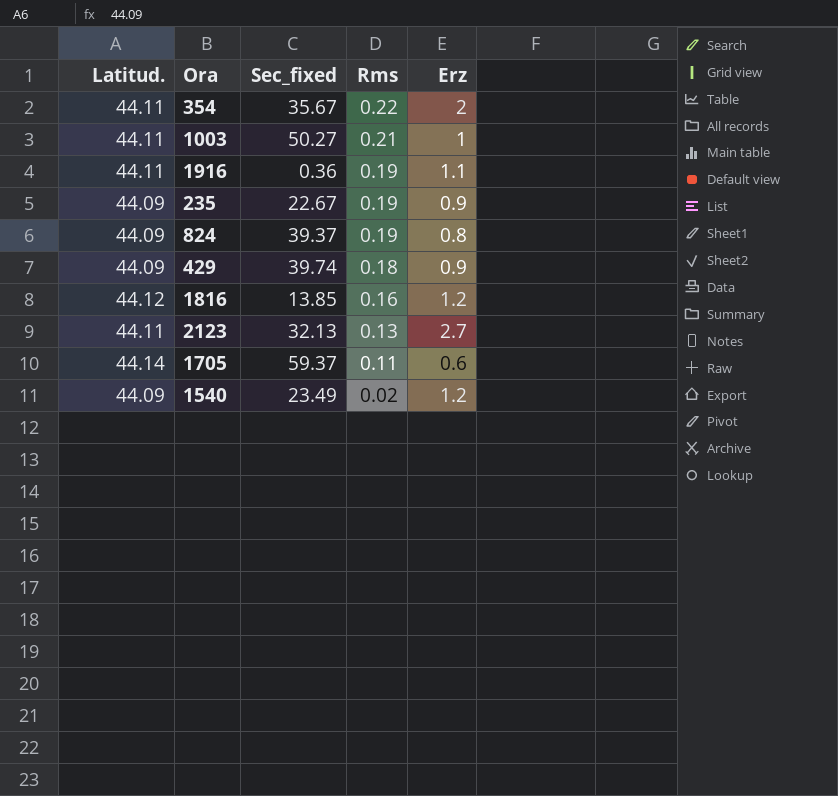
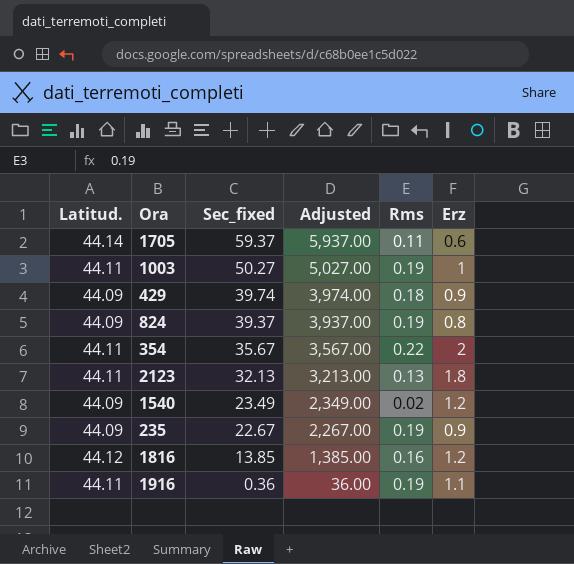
row order: Rms descending -> Sec_fixed descending
column Adjusted | formula: none -> [Sec_fixed] * 100
1003 | Rms: 0.21 -> 0.19
2123 | Erz: 2.7 -> 1.8

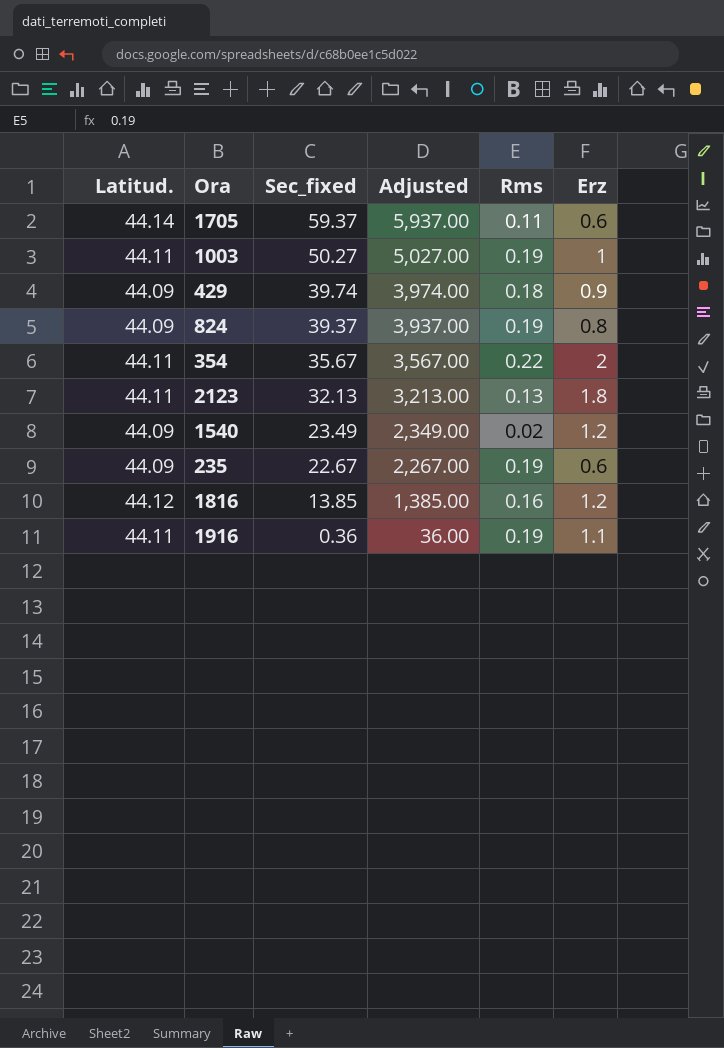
235 | Erz: 0.9 -> 0.6

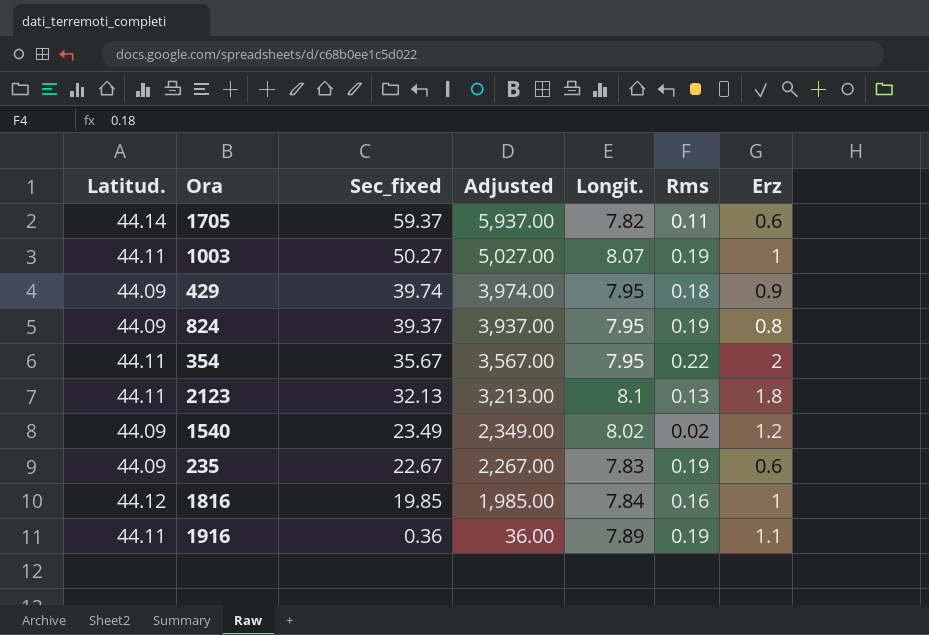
column Longit. | position: none -> 5
1816 | Sec_fixed: 13.85 -> 19.85
1816 | Adjusted: 1,385.00 -> 1,985.00
1816 | Erz: 1.2 -> 1

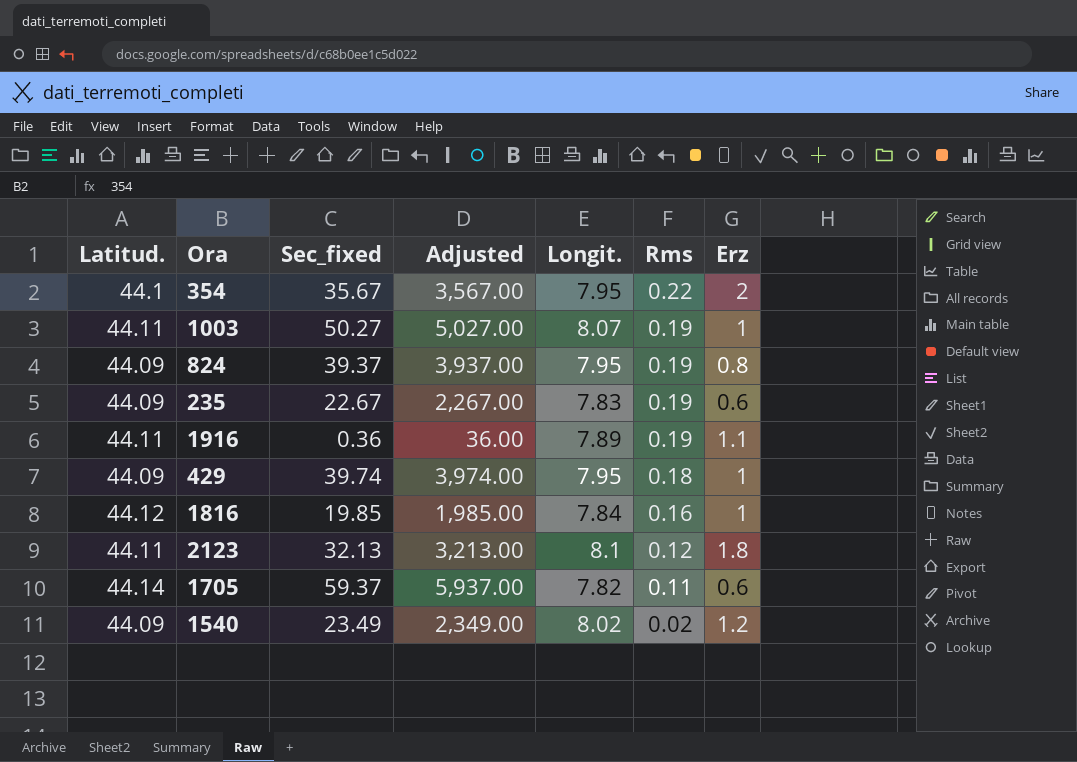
row order: Sec_fixed descending -> Rms descending
354 | Latitud.: 44.11 -> 44.1
429 | Erz: 0.9 -> 1
2123 | Rms: 0.13 -> 0.12

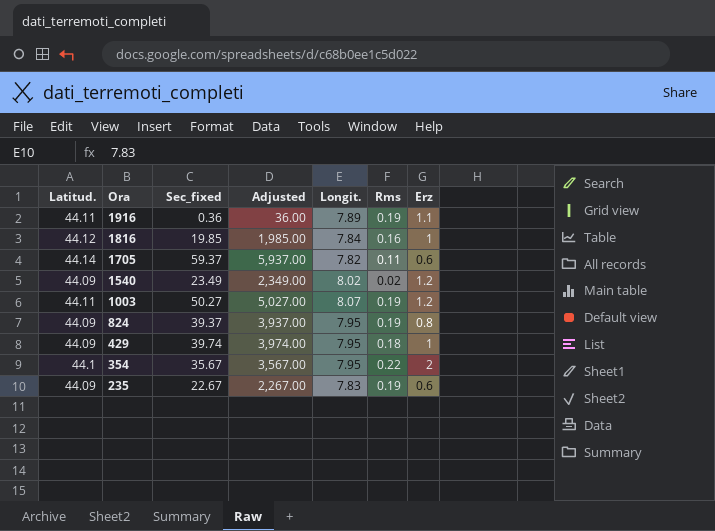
row order: Rms descending -> Ora descending
row 2123: 44.11 | 32.13 | 3,213.00 | 8.1 | 0.12 | 1.8 -> none
1003 | Erz: 1 -> 1.2

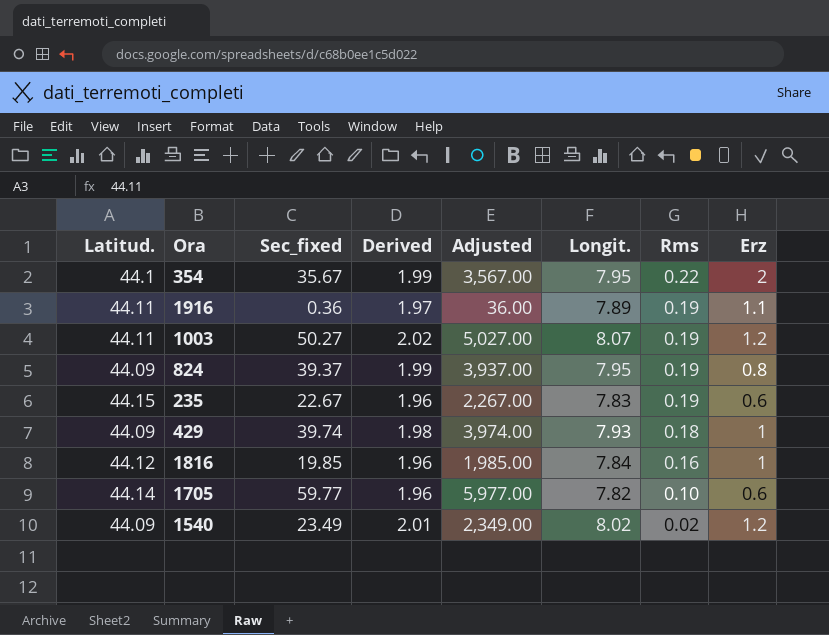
row order: Ora descending -> Rms descending
column Derived | formula: none -> [Longit.] * 0.25
235 | Latitud.: 44.09 -> 44.15
429 | Longit.: 7.95 -> 7.93
1705 | Sec_fixed: 59.37 -> 59.77
1705 | Adjusted: 5,937.00 -> 5,977.00
1705 | Rms: 0.11 -> 0.10

